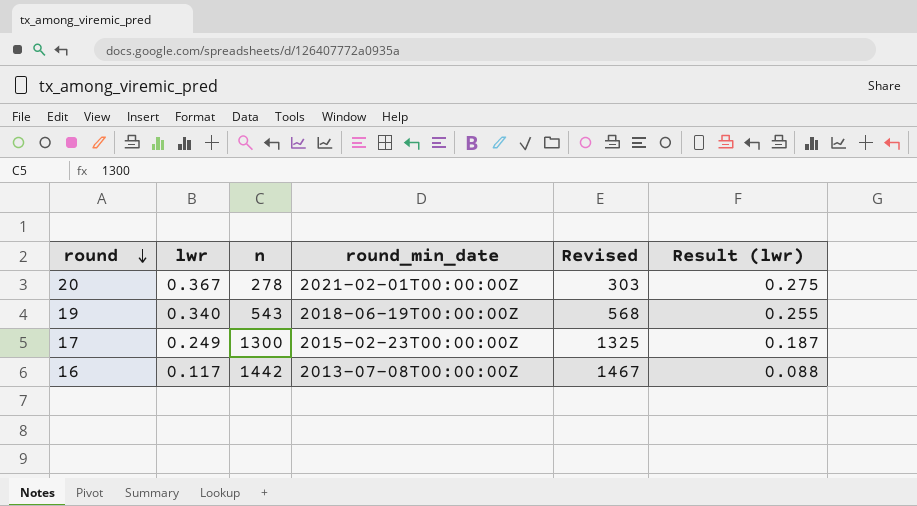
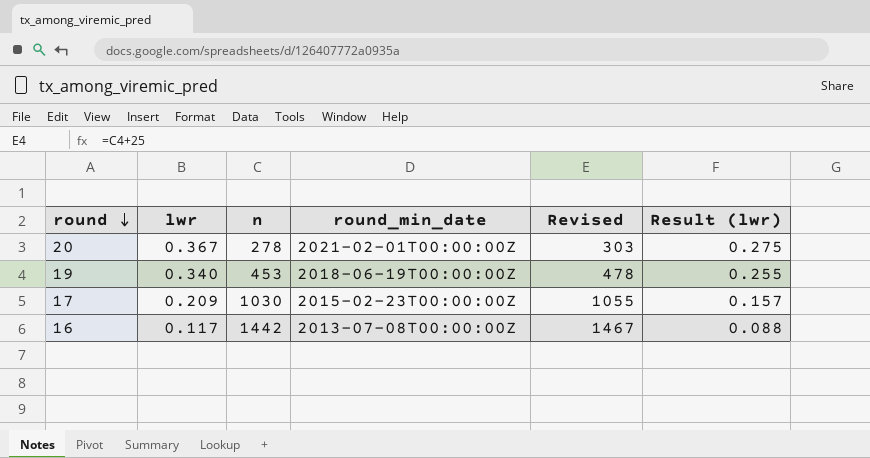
19 | n: 543 -> 453
19 | Revised: 568 -> 478
17 | lwr: 0.249 -> 0.209
17 | n: 1300 -> 1030
17 | Revised: 1325 -> 1055
17 | Result (lwr): 0.187 -> 0.157

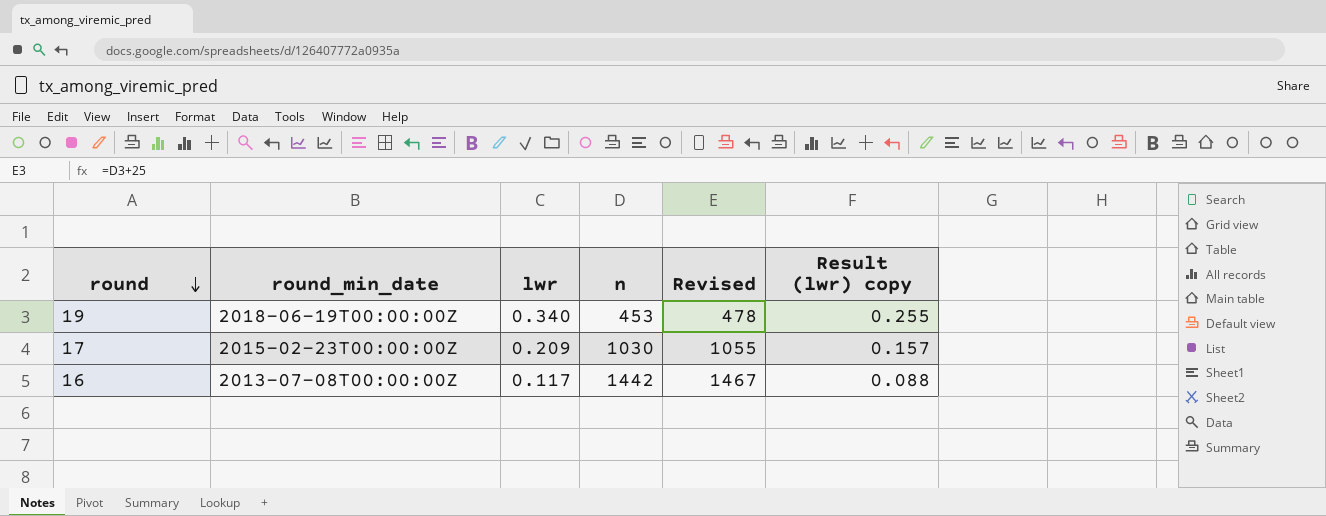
column round_min_date | position: 4 -> 2
column name: Result (lwr) -> Result (lwr) copy
row 20: 0.367 | 278 | 2021-02-01T00:00:00Z | 303 | 0.275 -> none

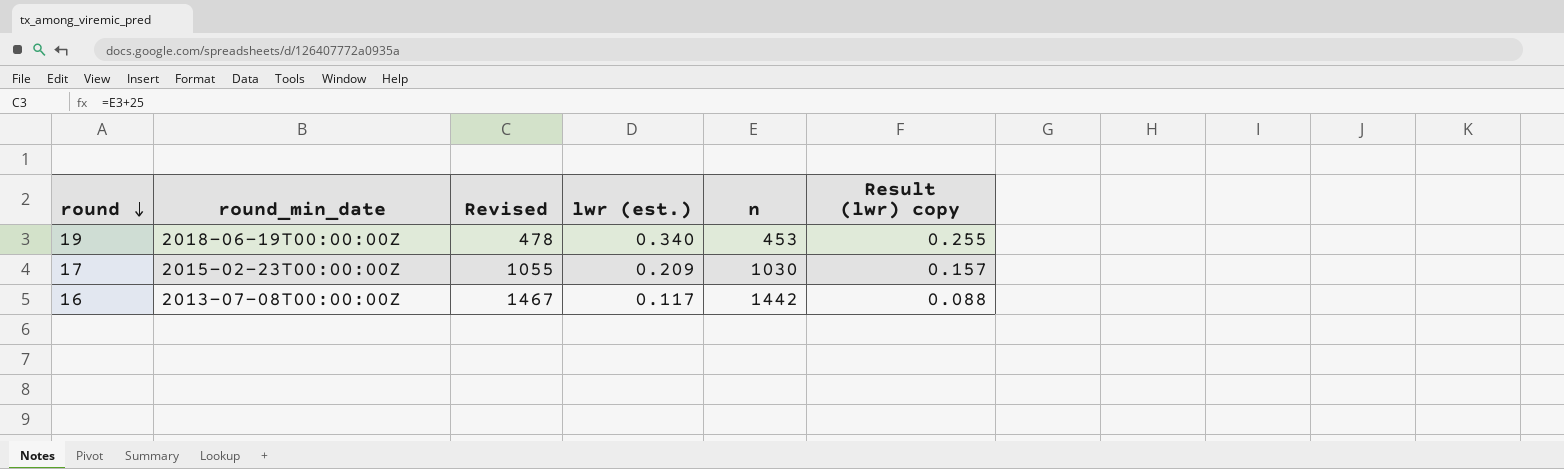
column Revised | position: 5 -> 3
column name: lwr -> lwr (est.)

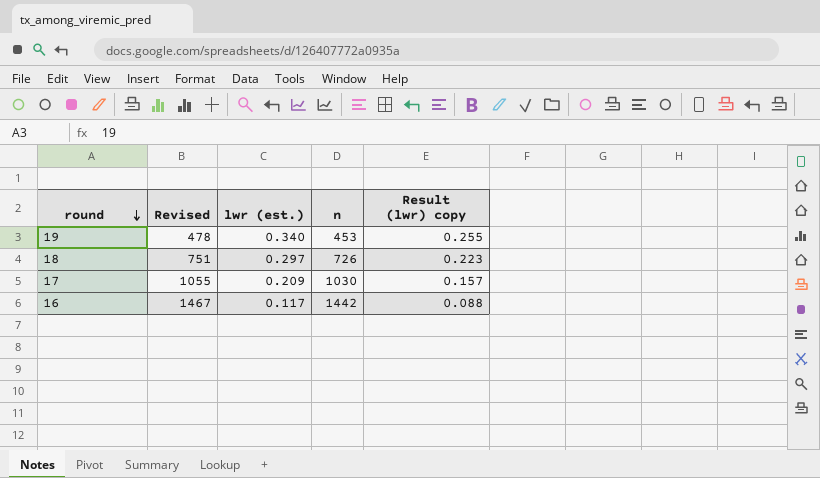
column round_min_date | position: 2 -> none
row 18: none -> 751 | 0.297 | 726 | 0.223

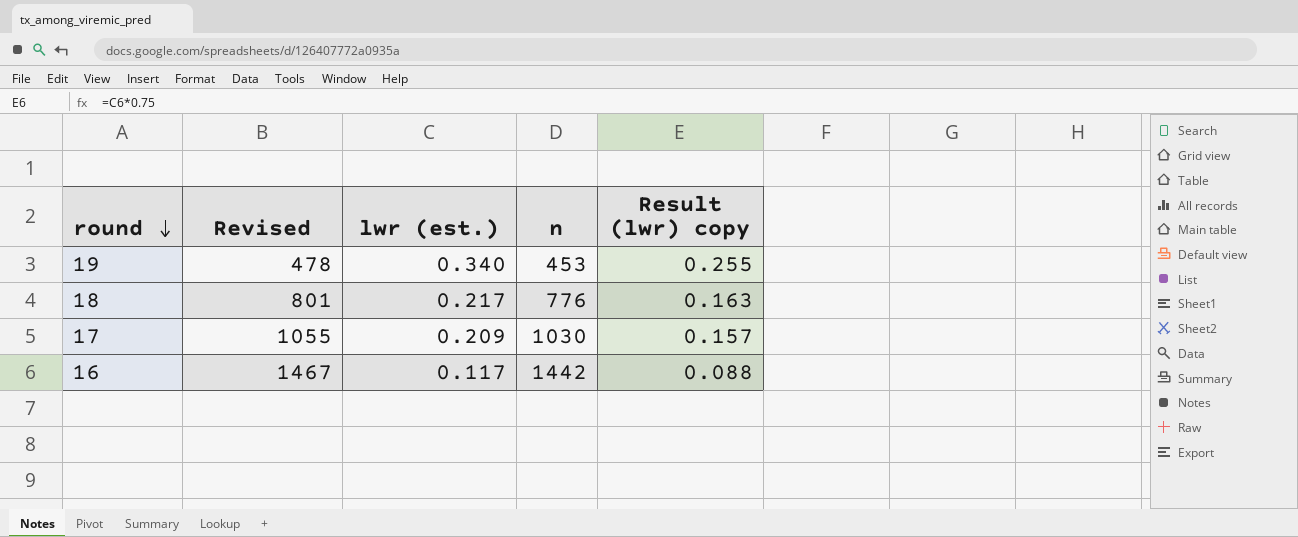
18 | Revised: 751 -> 801
18 | lwr (est.): 0.297 -> 0.217
18 | n: 726 -> 776
18 | Result (lwr) copy: 0.223 -> 0.163

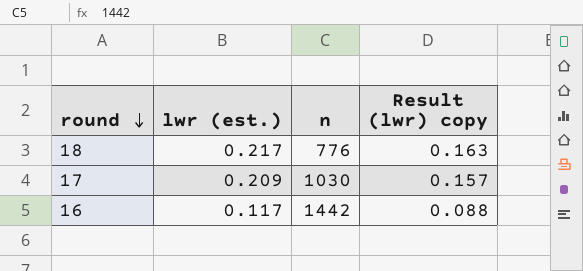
column Revised | formula: [n] + 25 -> none
row 19: 478 | 0.340 | 453 | 0.255 -> none

